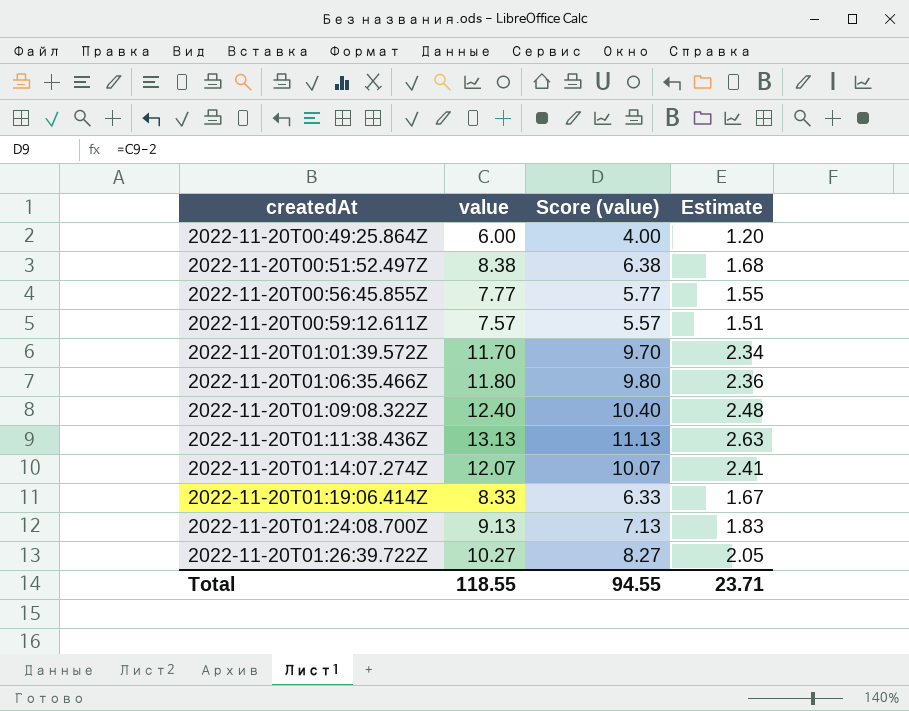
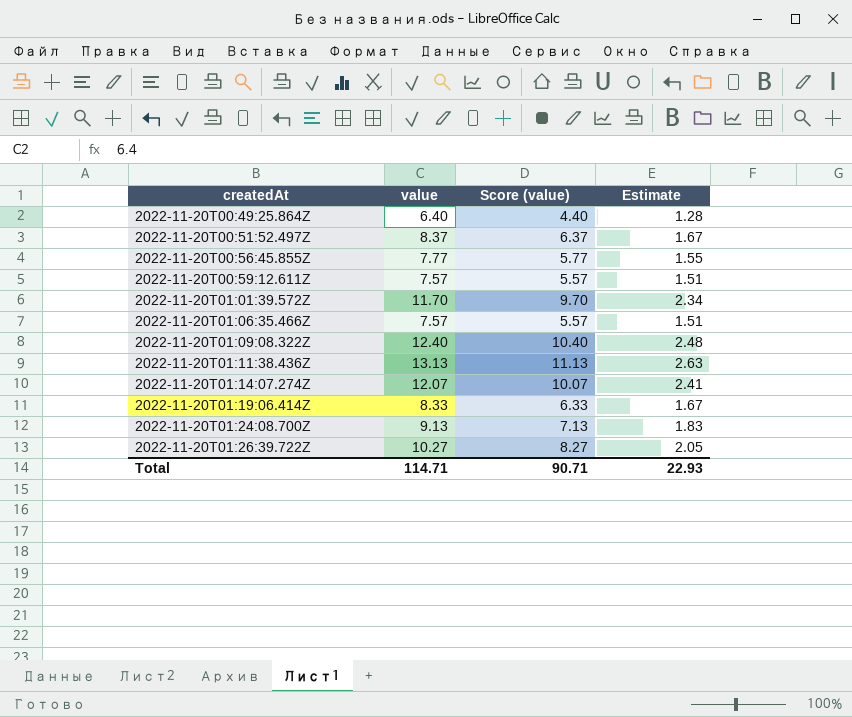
2022-11-20T00:49:25.864Z | value: 6.00 -> 6.40
2022-11-20T00:49:25.864Z | Score (value): 4.00 -> 4.40
2022-11-20T00:49:25.864Z | Estimate: 1.20 -> 1.28
2022-11-20T00:51:52.497Z | value: 8.38 -> 8.37
2022-11-20T00:51:52.497Z | Score (value): 6.38 -> 6.37
2022-11-20T00:51:52.497Z | Estimate: 1.68 -> 1.67
2022-11-20T01:06:35.466Z | value: 11.80 -> 7.57
2022-11-20T01:06:35.466Z | Score (value): 9.80 -> 5.57
2022-11-20T01:06:35.466Z | Estimate: 2.36 -> 1.51
Total | value: 118.55 -> 114.71
Total | Score (value): 94.55 -> 90.71
Total | Estimate: 23.71 -> 22.93

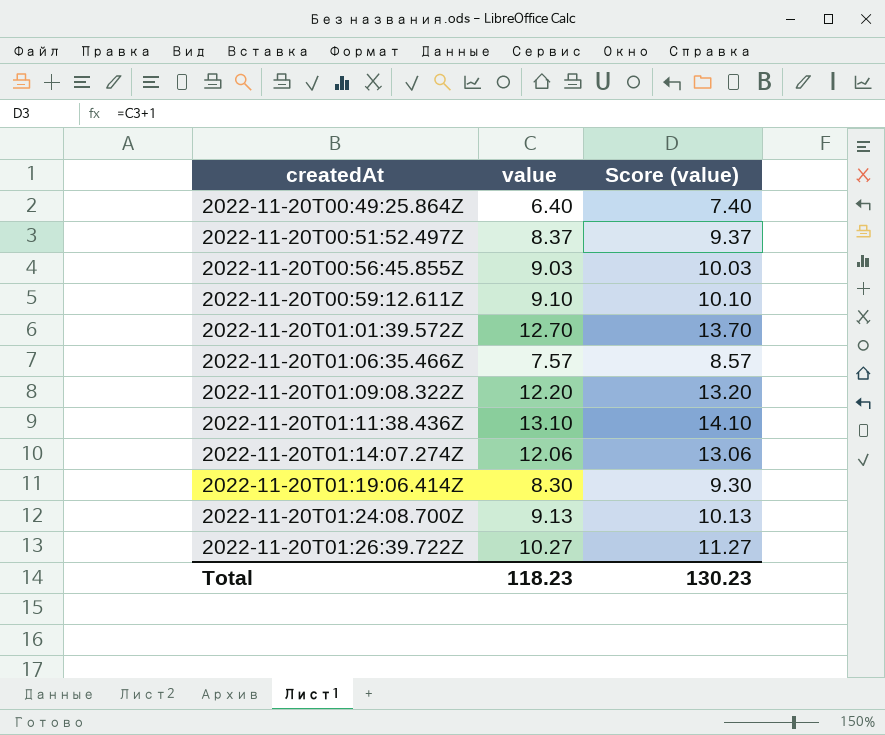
column Estimate | formula: [value] * 0.2 -> none
column Score (value) | formula: [value] - 2 -> [value] + 1
2022-11-20T00:56:45.855Z | value: 7.77 -> 9.03
2022-11-20T00:59:12.611Z | value: 7.57 -> 9.10
2022-11-20T01:01:39.572Z | value: 11.70 -> 12.70
2022-11-20T01:09:08.322Z | value: 12.40 -> 12.20
2022-11-20T01:11:38.436Z | value: 13.13 -> 13.10
2022-11-20T01:14:07.274Z | value: 12.07 -> 12.06
2022-11-20T01:19:06.414Z | value: 8.33 -> 8.30
Total | value: 114.71 -> 118.23
Total | Score (value): 90.71 -> 130.23

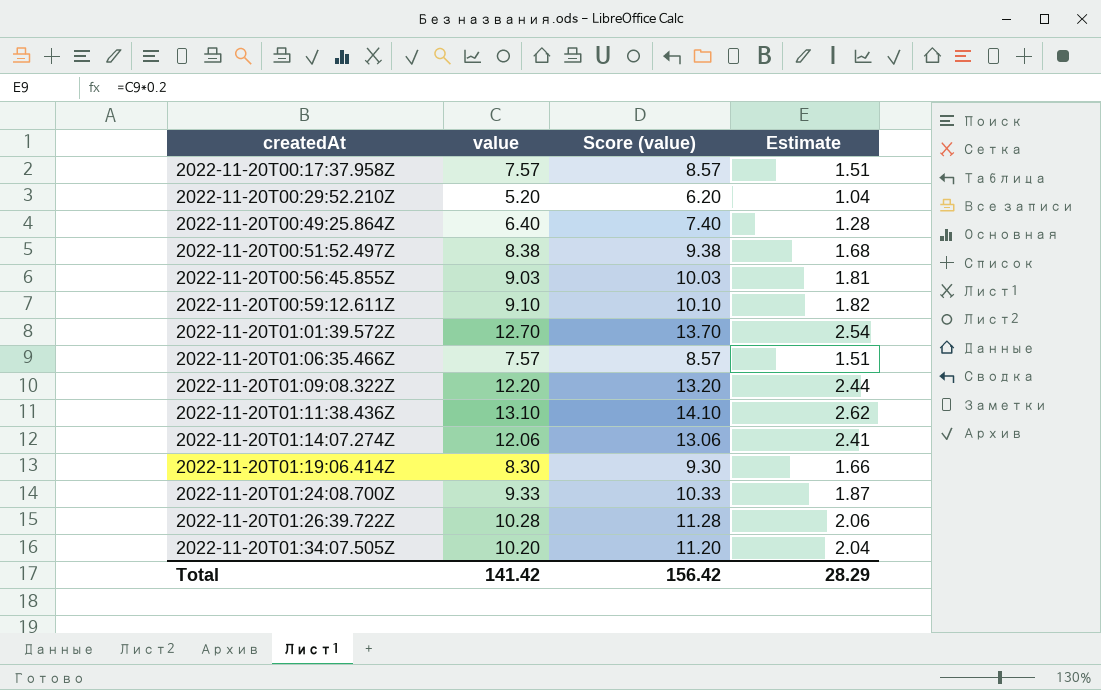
column Estimate | formula: none -> [value] * 0.2
row 2022-11-20T00:17:37.958Z: none -> 7.57 | 8.57 | 1.51
row 2022-11-20T00:29:52.210Z: none -> 5.20 | 6.20 | 1.04
2022-11-20T00:51:52.497Z | value: 8.37 -> 8.38
2022-11-20T00:51:52.497Z | Score (value): 9.37 -> 9.38
2022-11-20T01:24:08.700Z | value: 9.13 -> 9.33
2022-11-20T01:24:08.700Z | Score (value): 10.13 -> 10.33
2022-11-20T01:26:39.722Z | value: 10.27 -> 10.28
2022-11-20T01:26:39.722Z | Score (value): 11.27 -> 11.28
row 2022-11-20T01:34:07.505Z: none -> 10.20 | 11.20 | 2.04
Total | value: 118.23 -> 141.42
Total | Score (value): 130.23 -> 156.42

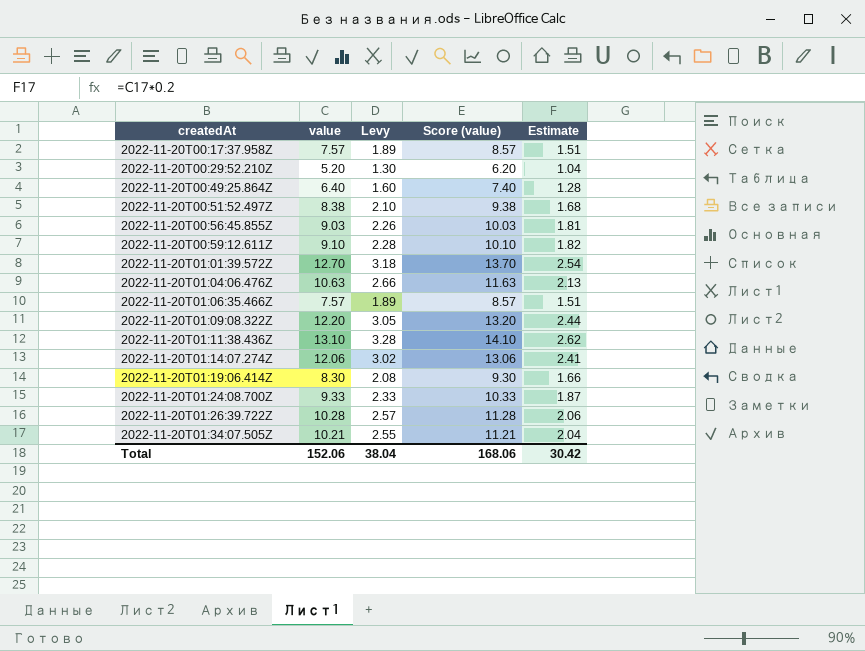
column Levy | formula: none -> [value] * 0.25
row 2022-11-20T01:04:06.476Z: none -> 10.63 | 2.66 | 11.63 | 2.13
2022-11-20T01:34:07.505Z | value: 10.20 -> 10.21
2022-11-20T01:34:07.505Z | Score (value): 11.20 -> 11.21
Total | value: 141.42 -> 152.06
Total | Score (value): 156.42 -> 168.06
Total | Estimate: 28.29 -> 30.42

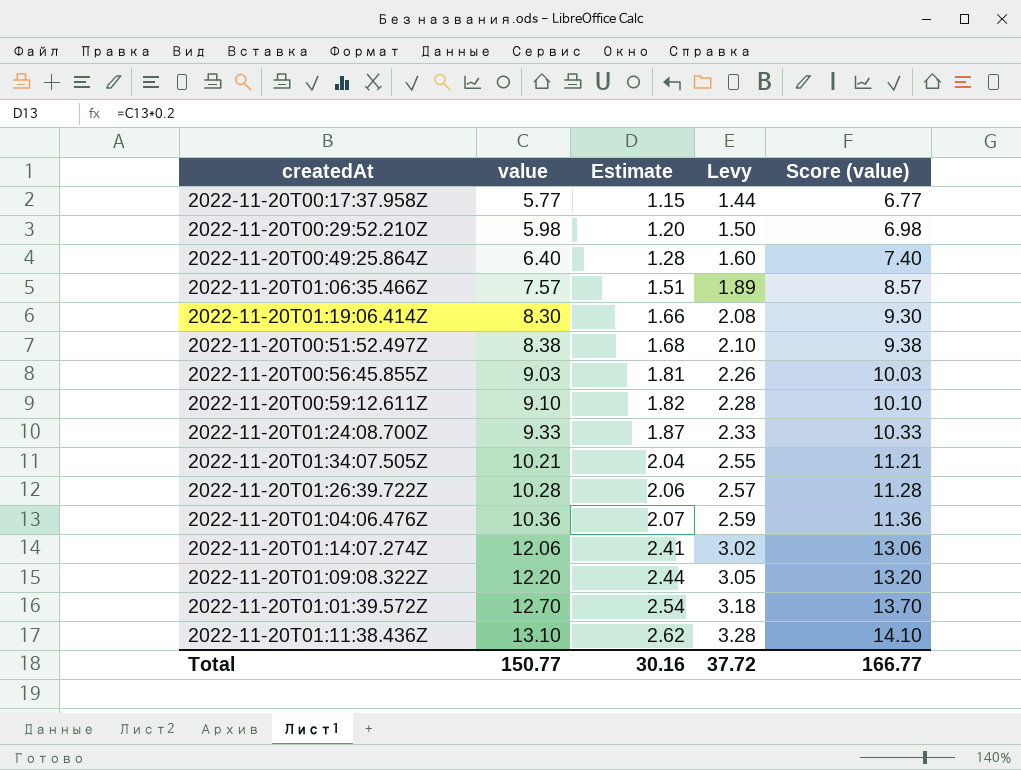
row order: createdAt ascending -> value ascending
column Estimate | position: 5 -> 3
2022-11-20T00:17:37.958Z | value: 7.57 -> 5.77
2022-11-20T00:17:37.958Z | Estimate: 1.51 -> 1.15
2022-11-20T00:17:37.958Z | Levy: 1.89 -> 1.44
2022-11-20T00:17:37.958Z | Score (value): 8.57 -> 6.77
2022-11-20T00:29:52.210Z | value: 5.20 -> 5.98
2022-11-20T00:29:52.210Z | Estimate: 1.04 -> 1.20
2022-11-20T00:29:52.210Z | Levy: 1.30 -> 1.50
2022-11-20T00:29:52.210Z | Score (value): 6.20 -> 6.98
2022-11-20T01:04:06.476Z | value: 10.63 -> 10.36
2022-11-20T01:04:06.476Z | Estimate: 2.13 -> 2.07
2022-11-20T01:04:06.476Z | Levy: 2.66 -> 2.59
2022-11-20T01:04:06.476Z | Score (value): 11.63 -> 11.36
Total | value: 152.06 -> 150.77
Total | Estimate: 30.42 -> 30.16
Total | Levy: 38.04 -> 37.72
Total | Score (value): 168.06 -> 166.77

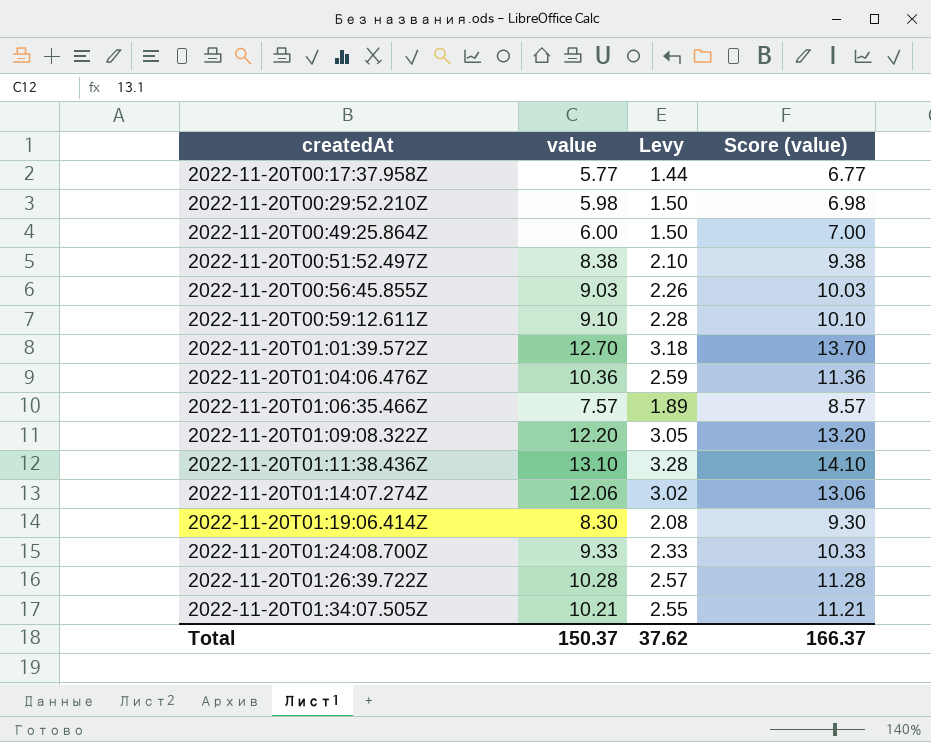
row order: value ascending -> createdAt ascending
column Estimate | formula: [value] * 0.2 -> none
2022-11-20T00:49:25.864Z | value: 6.40 -> 6.00
2022-11-20T00:49:25.864Z | Levy: 1.60 -> 1.50
2022-11-20T00:49:25.864Z | Score (value): 7.40 -> 7.00
Total | value: 150.77 -> 150.37
Total | Levy: 37.72 -> 37.62
Total | Score (value): 166.77 -> 166.37

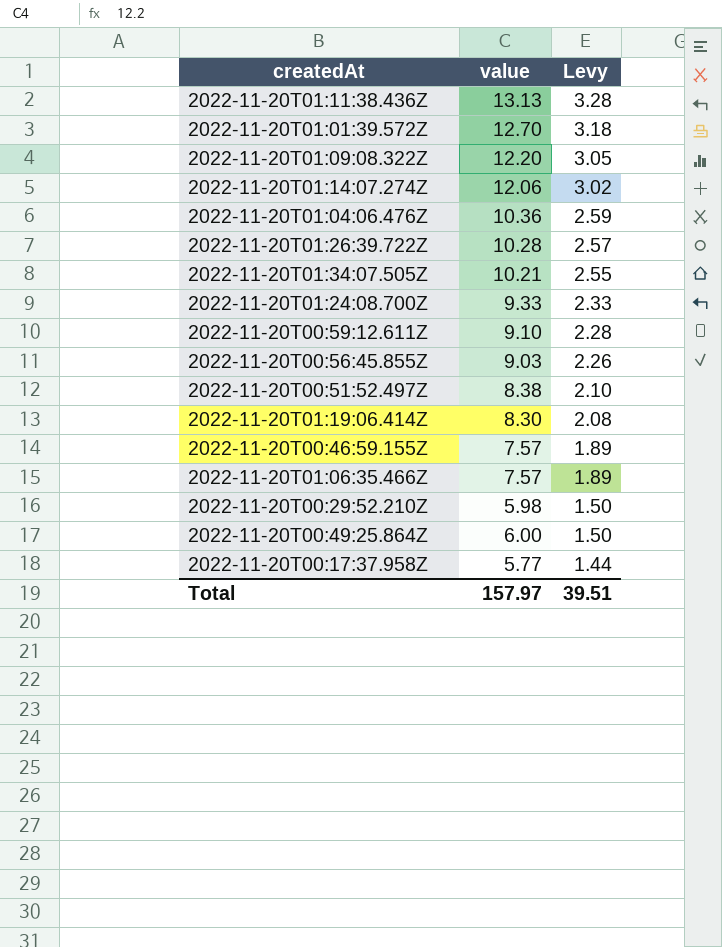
row order: createdAt ascending -> Levy descending
column Score (value) | formula: [value] + 1 -> none
2022-11-20T01:11:38.436Z | value: 13.10 -> 13.13
row 2022-11-20T00:46:59.155Z: none -> 7.57 | 1.89
Total | value: 150.37 -> 157.97
Total | Levy: 37.62 -> 39.51

